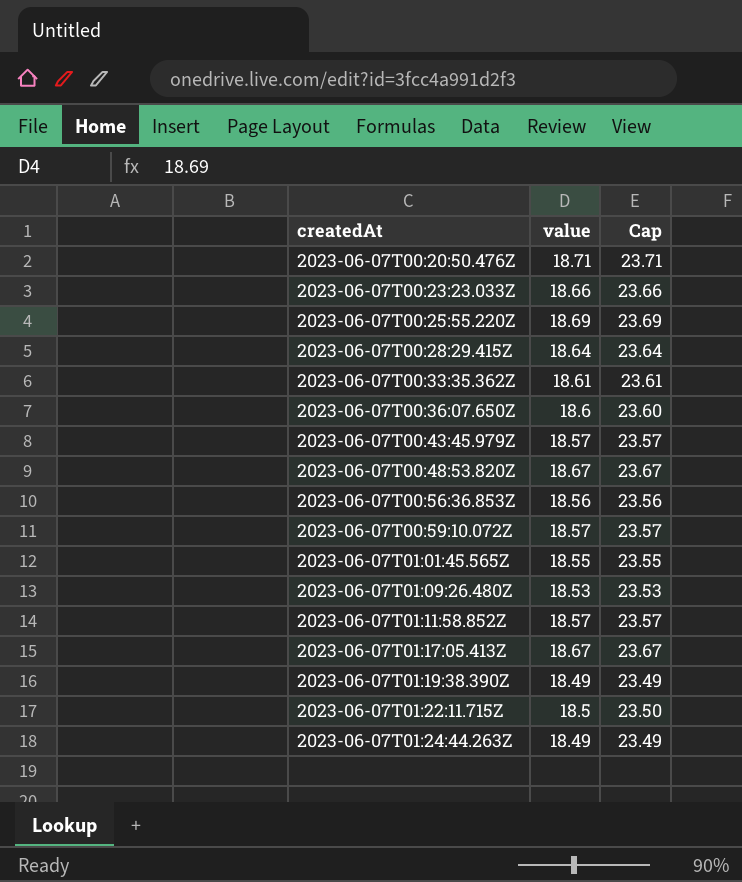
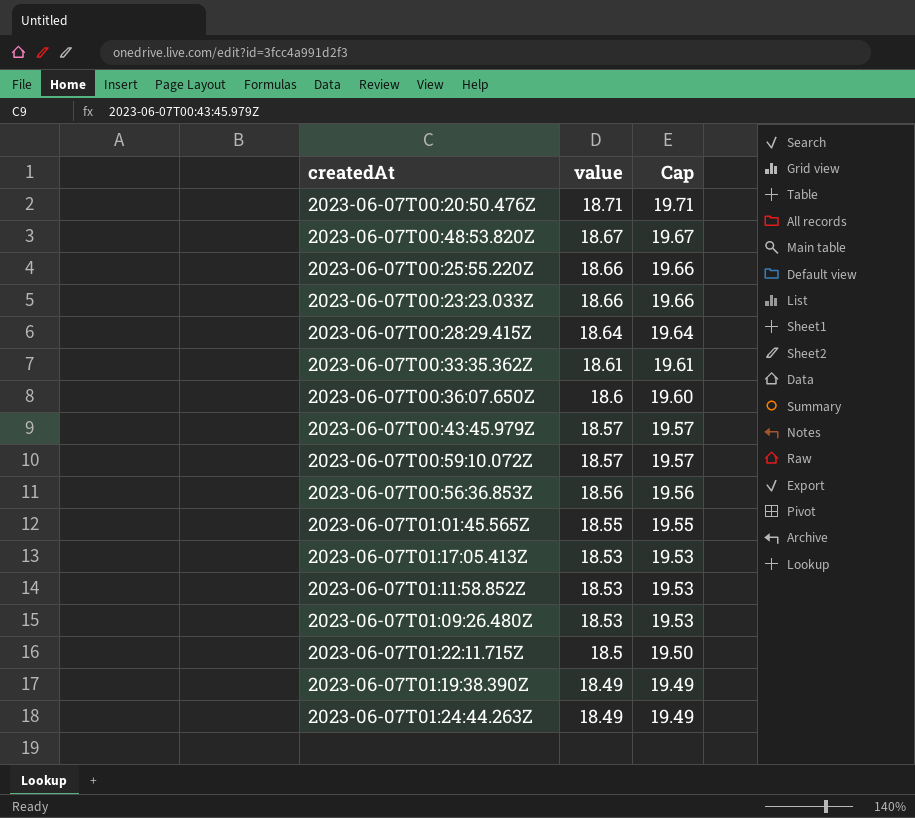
row order: createdAt ascending -> value descending
column Cap | formula: [value] + 5 -> [value] + 1
2023-06-07T00:25:55.220Z | value: 18.69 -> 18.66
2023-06-07T01:17:05.413Z | value: 18.67 -> 18.53
2023-06-07T01:11:58.852Z | value: 18.57 -> 18.53

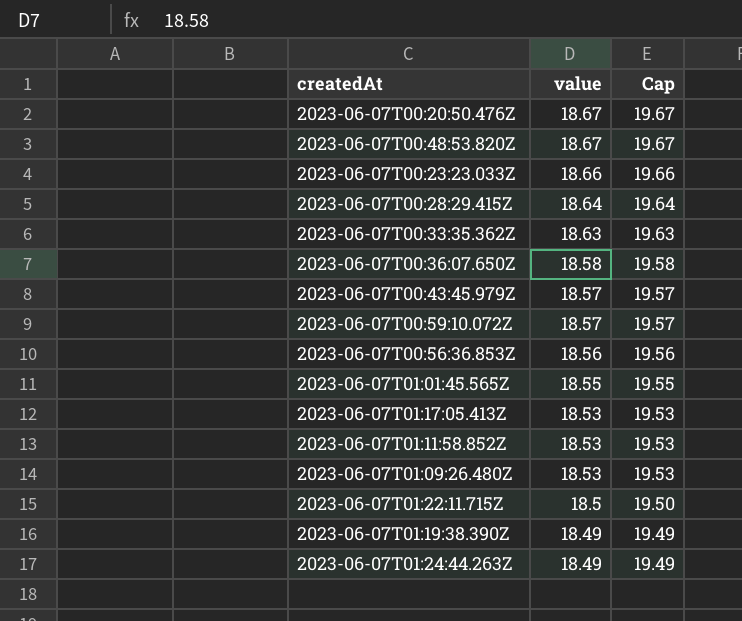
row 2023-06-07T00:25:55.220Z: 18.66 | 19.66 -> none
2023-06-07T00:20:50.476Z | value: 18.71 -> 18.67
2023-06-07T00:20:50.476Z | Cap: 19.71 -> 19.67
2023-06-07T00:33:35.362Z | value: 18.61 -> 18.63
2023-06-07T00:33:35.362Z | Cap: 19.61 -> 19.63
2023-06-07T00:36:07.650Z | value: 18.6 -> 18.58
2023-06-07T00:36:07.650Z | Cap: 19.60 -> 19.58

